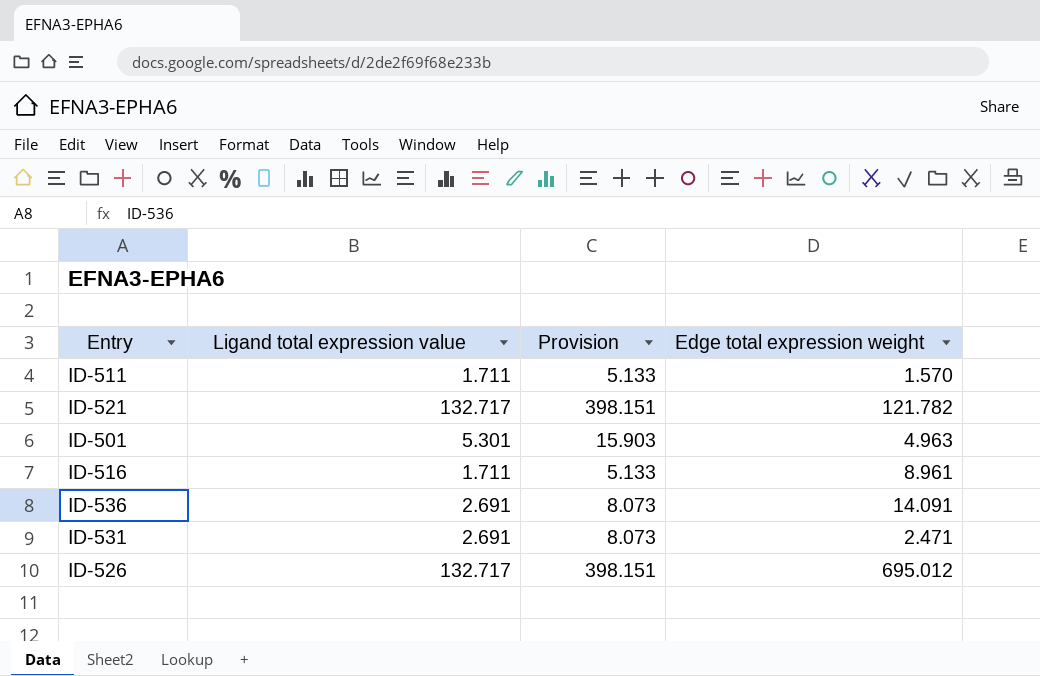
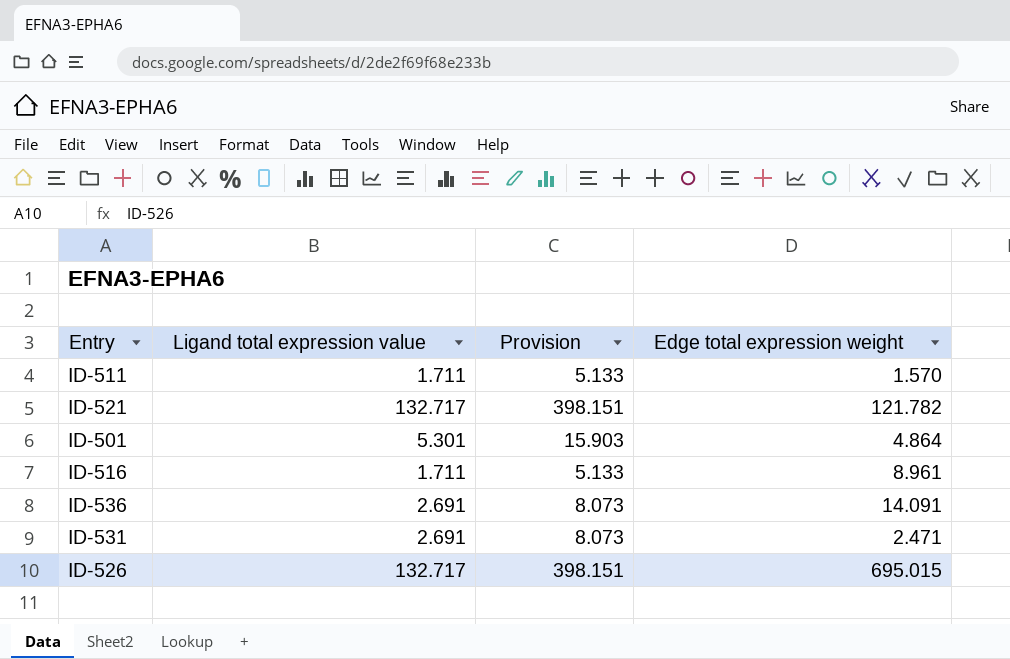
ID-501 | Edge total expression weight: 4.963 -> 4.864
ID-526 | Edge total expression weight: 695.012 -> 695.015

